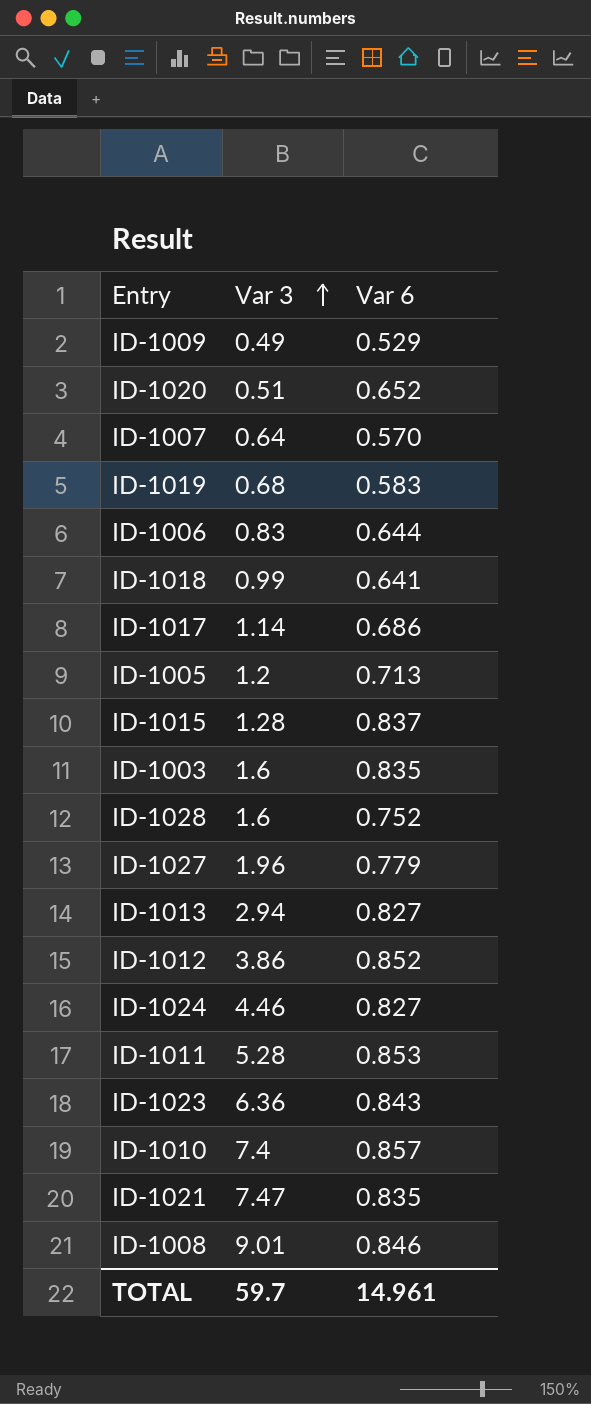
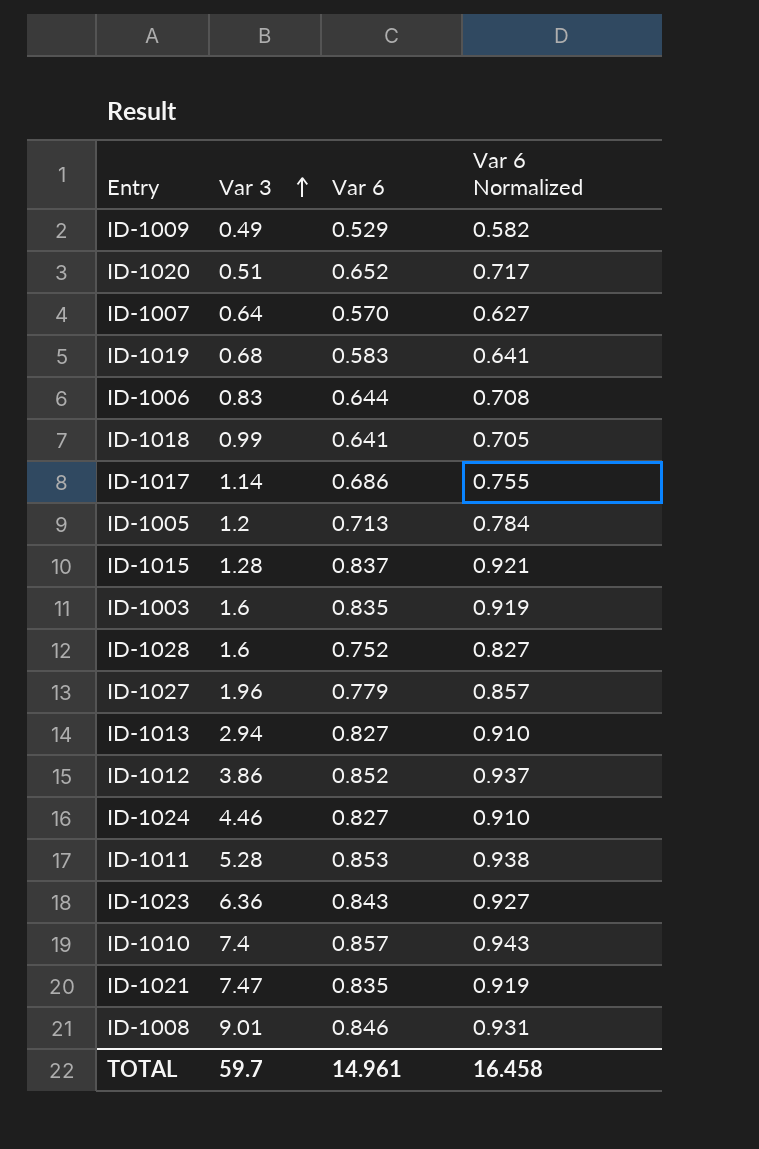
column Var 6 Normalized | formula: none -> [Var 6] * 1.1

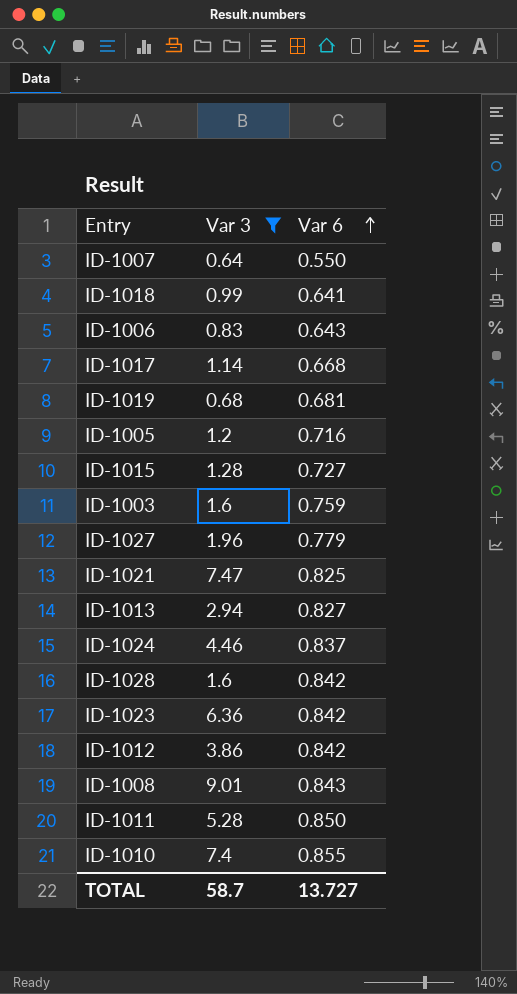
filter: none -> Var 3 >= 0.64
row order: Var 3 ascending -> Var 6 ascending
column Var 6 Normalized | formula: [Var 6] * 1.1 -> none
ID-1007 | Var 6: 0.570 -> 0.550
ID-1006 | Var 6: 0.644 -> 0.643
ID-1017 | Var 6: 0.686 -> 0.668
ID-1019 | Var 6: 0.583 -> 0.681
ID-1005 | Var 6: 0.713 -> 0.716
ID-1015 | Var 6: 0.837 -> 0.727
ID-1003 | Var 6: 0.835 -> 0.759
ID-1021 | Var 6: 0.835 -> 0.825
ID-1024 | Var 6: 0.827 -> 0.837
ID-1028 | Var 6: 0.752 -> 0.842
ID-1023 | Var 6: 0.843 -> 0.842
ID-1012 | Var 6: 0.852 -> 0.842
ID-1008 | Var 6: 0.846 -> 0.843
ID-1011 | Var 6: 0.853 -> 0.850
ID-1010 | Var 6: 0.857 -> 0.855
TOTAL | Var 3: 59.7 -> 58.7
TOTAL | Var 6: 14.961 -> 13.727

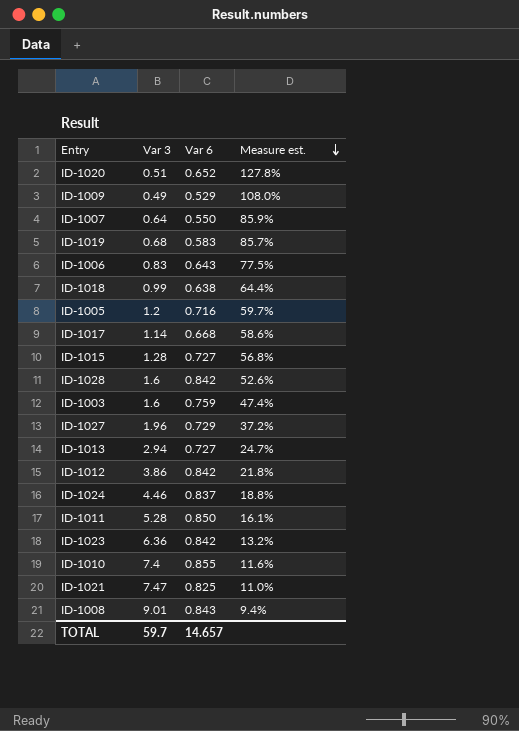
filter: Var 3 >= 0.64 -> none
row order: Var 6 ascending -> Measure est. descending
column Measure est. | formula: none -> [Var 6] / [Var 3]
ID-1019 | Var 6: 0.681 -> 0.583
ID-1018 | Var 6: 0.641 -> 0.638
ID-1027 | Var 6: 0.779 -> 0.729
ID-1013 | Var 6: 0.827 -> 0.727
TOTAL | Var 3: 58.7 -> 59.7
TOTAL | Var 6: 13.727 -> 14.657

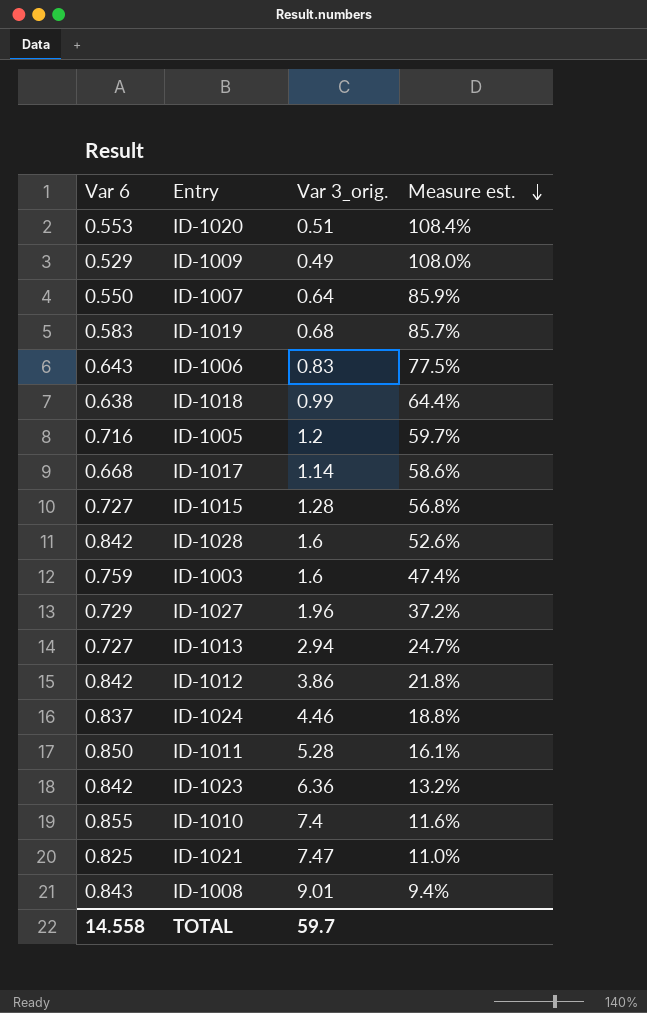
column Var 6 | position: 3 -> 1
column name: Var 3 -> Var 3_orig.
ID-1020 | Var 6: 0.652 -> 0.553
ID-1020 | Measure est.: 127.8% -> 108.4%
TOTAL | Var 6: 14.657 -> 14.558

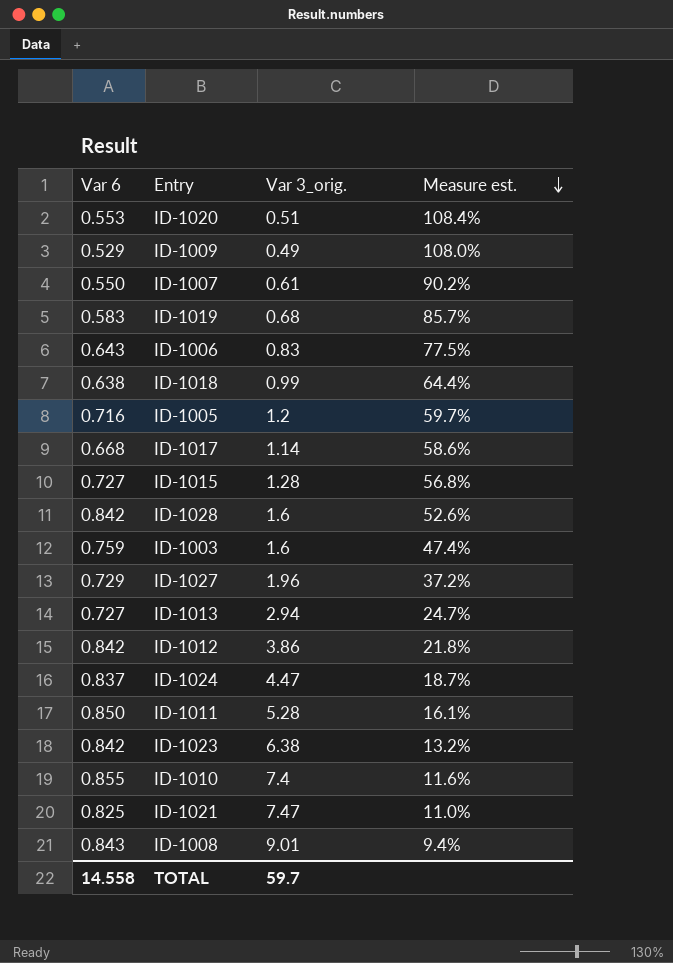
ID-1007 | Var 3_orig.: 0.64 -> 0.61
ID-1007 | Measure est.: 85.9% -> 90.2%
ID-1024 | Var 3_orig.: 4.46 -> 4.47
ID-1024 | Measure est.: 18.8% -> 18.7%
ID-1023 | Var 3_orig.: 6.36 -> 6.38

